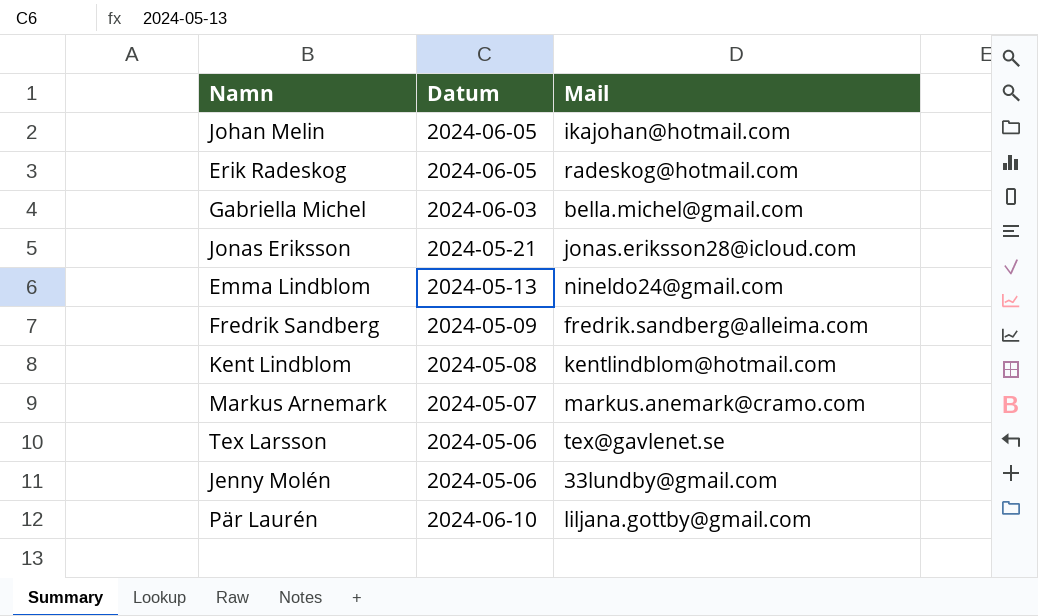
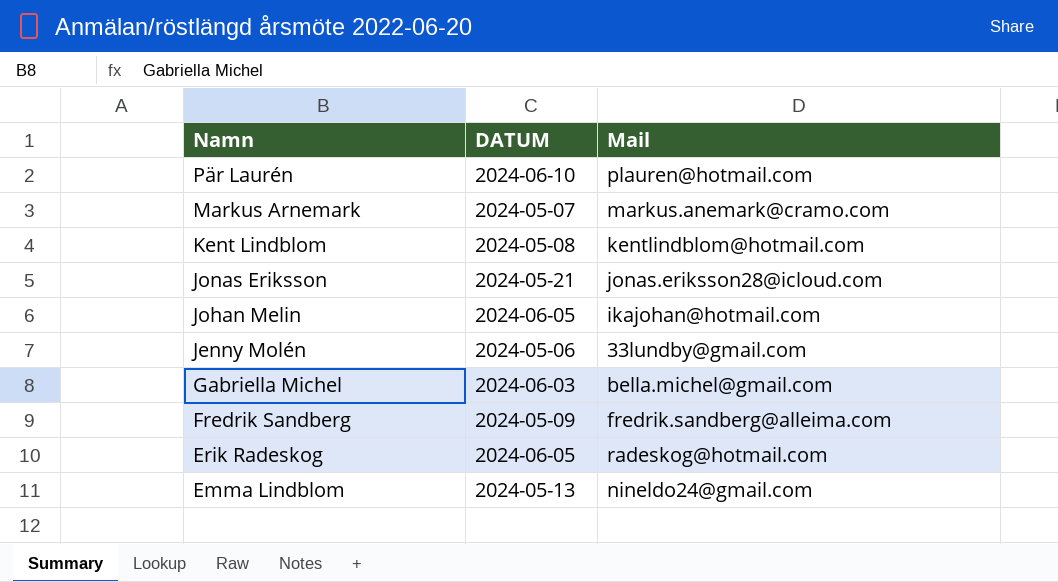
row order: none -> Namn descending
column name: Datum -> DATUM
row Tex Larsson: 2024-05-06 | tex@gavlenet.se -> none
Pär Laurén | Mail: liljana.gottby@gmail.com -> plauren@hotmail.com

